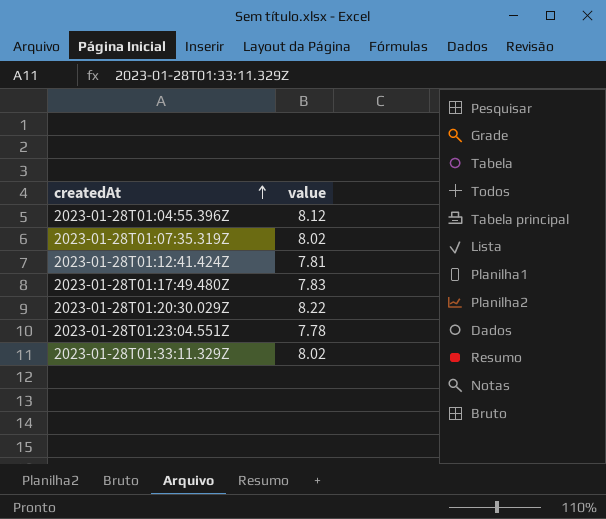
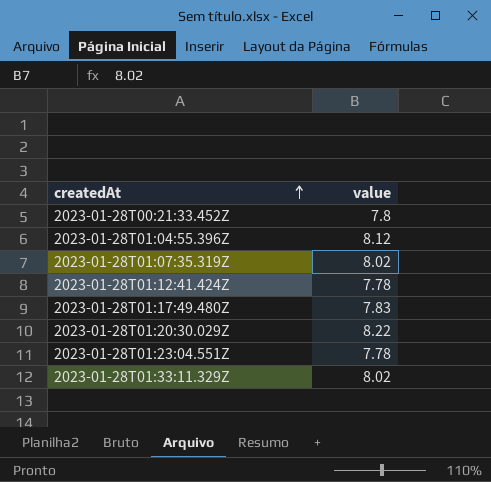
row 2023-01-28T00:21:33.452Z: none -> 7.8
2023-01-28T01:12:41.424Z | value: 7.81 -> 7.78

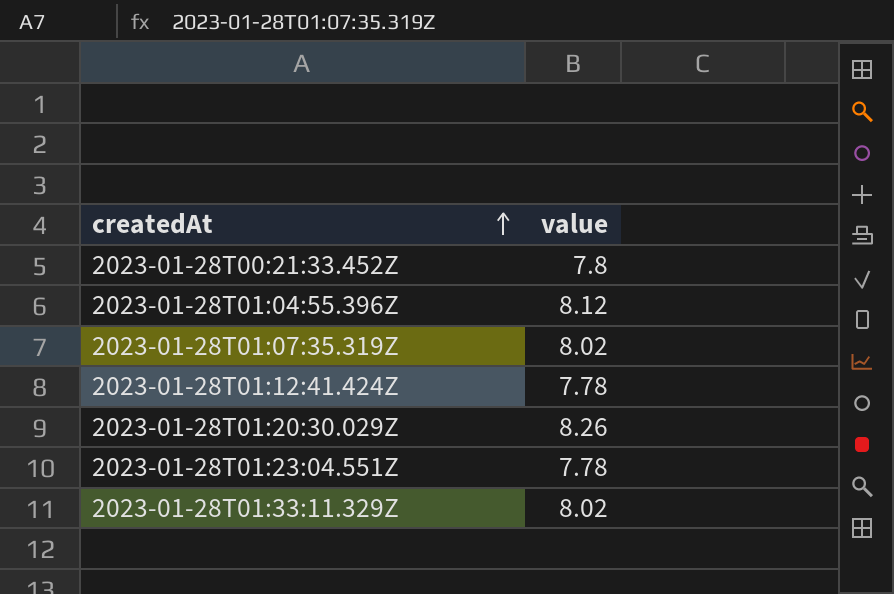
row 2023-01-28T01:17:49.480Z: 7.83 -> none
2023-01-28T01:20:30.029Z | value: 8.22 -> 8.26

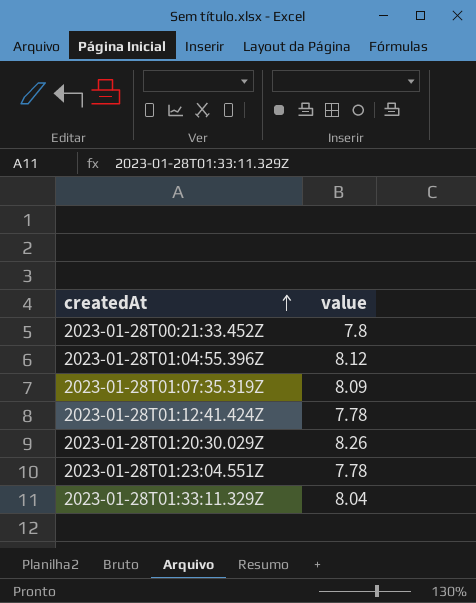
2023-01-28T01:07:35.319Z | value: 8.02 -> 8.09
2023-01-28T01:33:11.329Z | value: 8.02 -> 8.04

